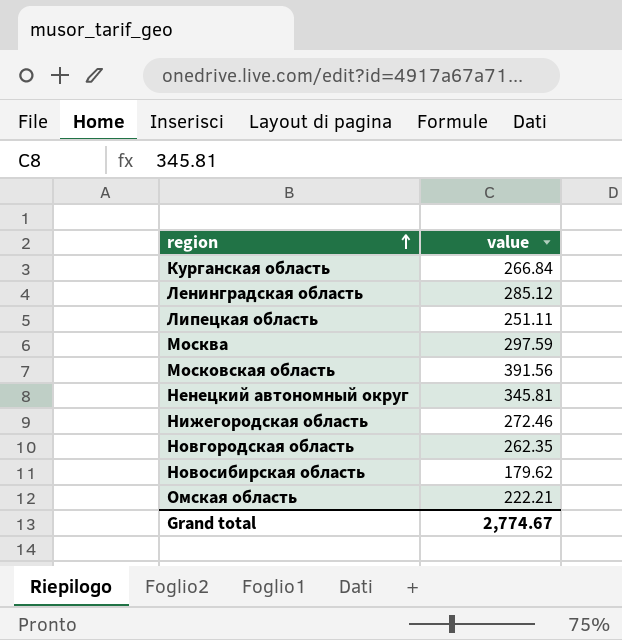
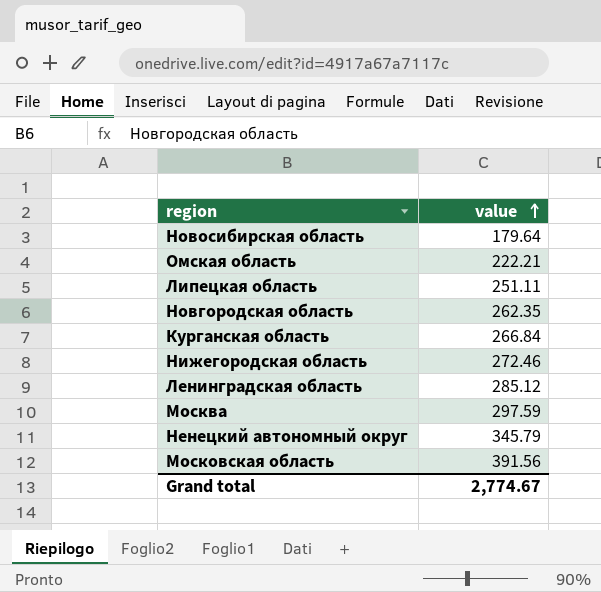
row order: region ascending -> value ascending
Новосибирская область | value: 179.62 -> 179.64
Ненецкий автономный округ | value: 345.81 -> 345.79

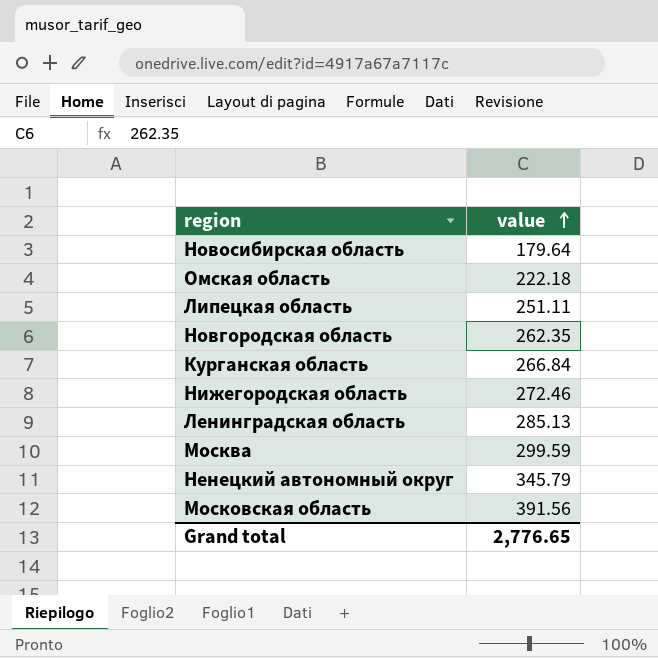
Омская область | value: 222.21 -> 222.18
Ленинградская область | value: 285.12 -> 285.13
Москва | value: 297.59 -> 299.59
Grand total | value: 2,774.67 -> 2,776.65

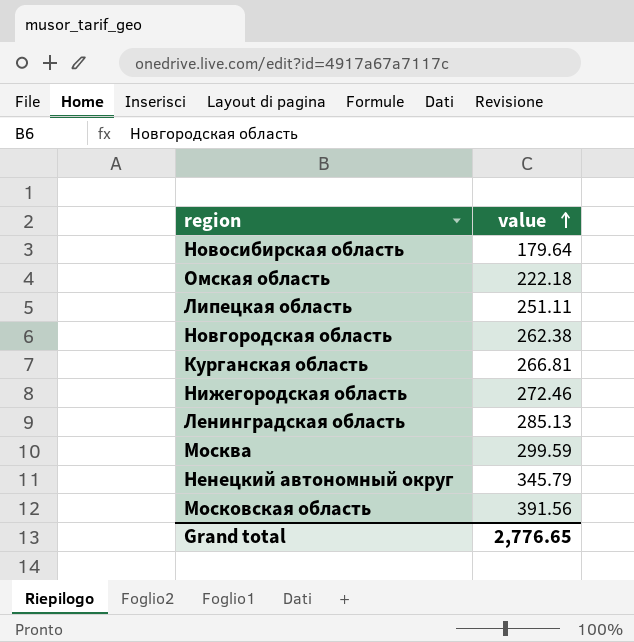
Новгородская область | value: 262.35 -> 262.38
Курганская область | value: 266.84 -> 266.81

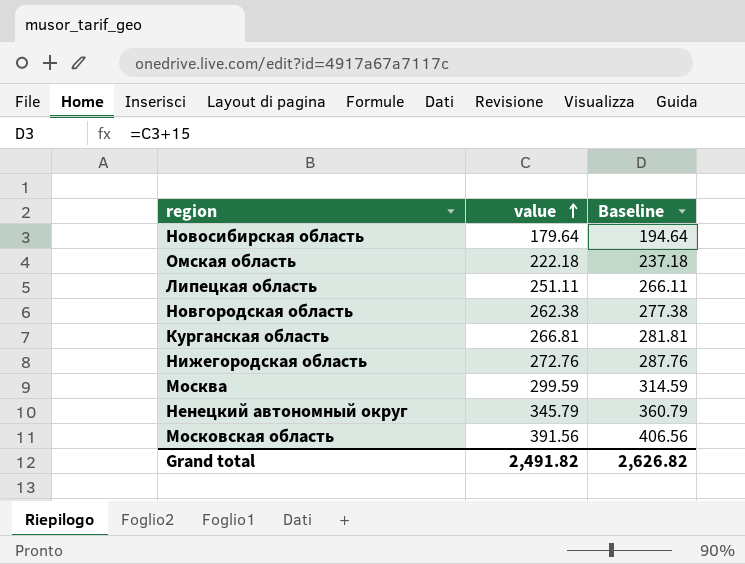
column Baseline | formula: none -> [value] + 15
row Ленинградская область: 285.13 -> none
Нижегородская область | value: 272.46 -> 272.76
Grand total | value: 2,776.65 -> 2,491.82

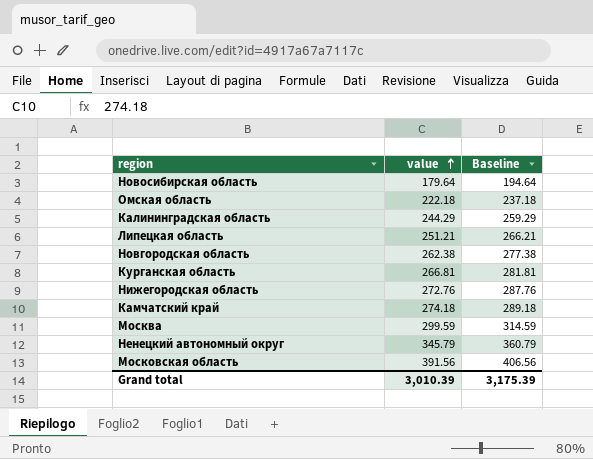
row Калининградская область: none -> 244.29 | 259.29
Липецкая область | value: 251.11 -> 251.21
Липецкая область | Baseline: 266.11 -> 266.21
row Камчатский край: none -> 274.18 | 289.18
Grand total | value: 2,491.82 -> 3,010.39
Grand total | Baseline: 2,626.82 -> 3,175.39

